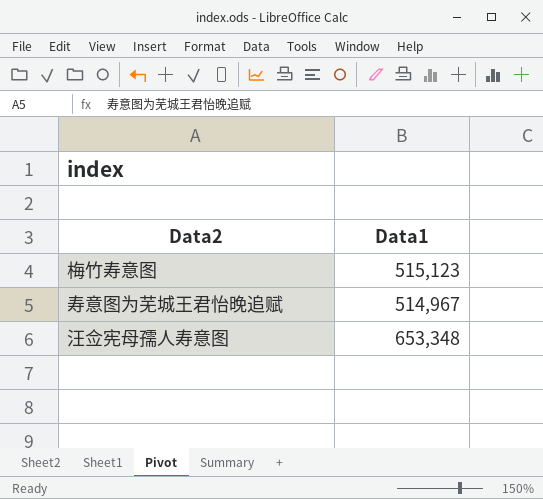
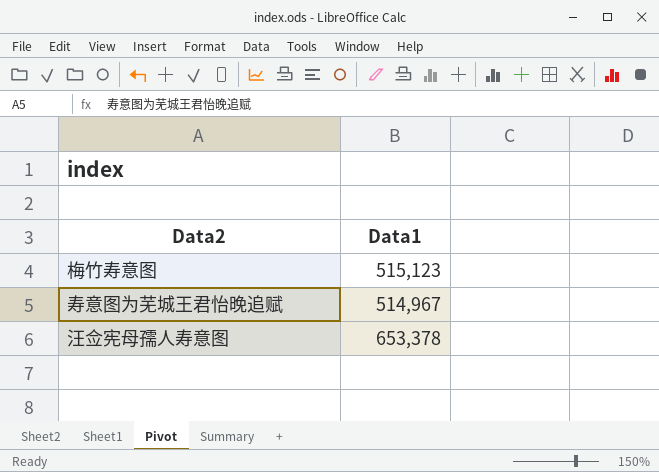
汪佥宪母孺人寿意图 | Data1: 653,348 -> 653,378

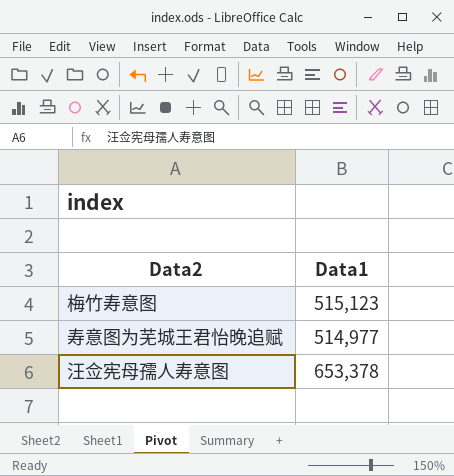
寿意图为芜城王君怡晚追赋 | Data1: 514,967 -> 514,977

